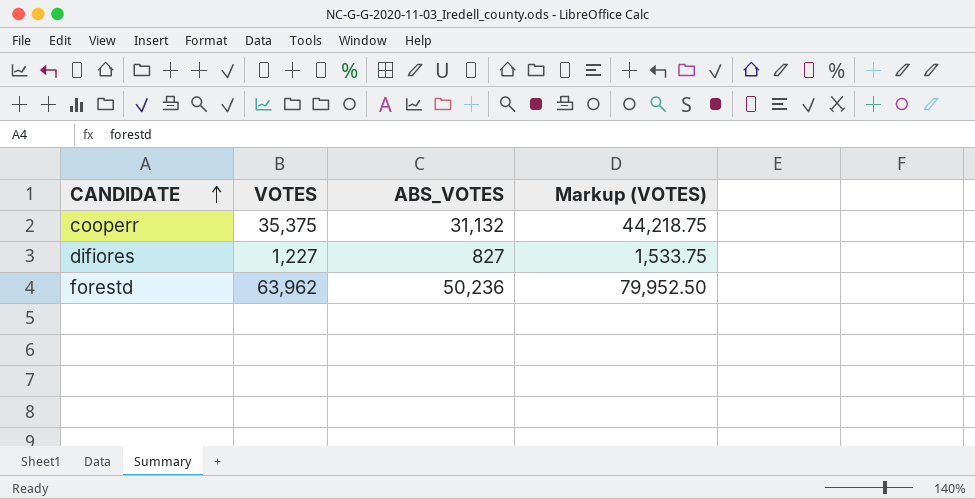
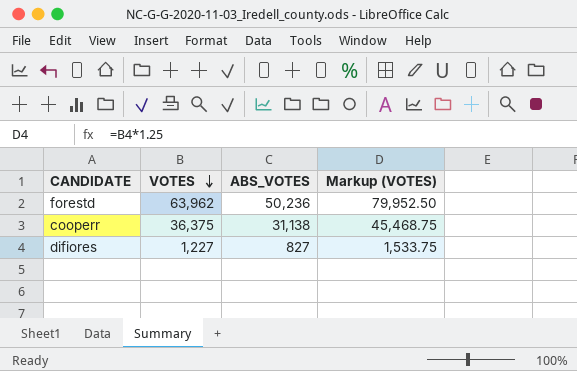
row order: CANDIDATE ascending -> VOTES descending
cooperr | VOTES: 35,375 -> 36,375
cooperr | ABS_VOTES: 31,132 -> 31,138
cooperr | Markup (VOTES): 44,218.75 -> 45,468.75

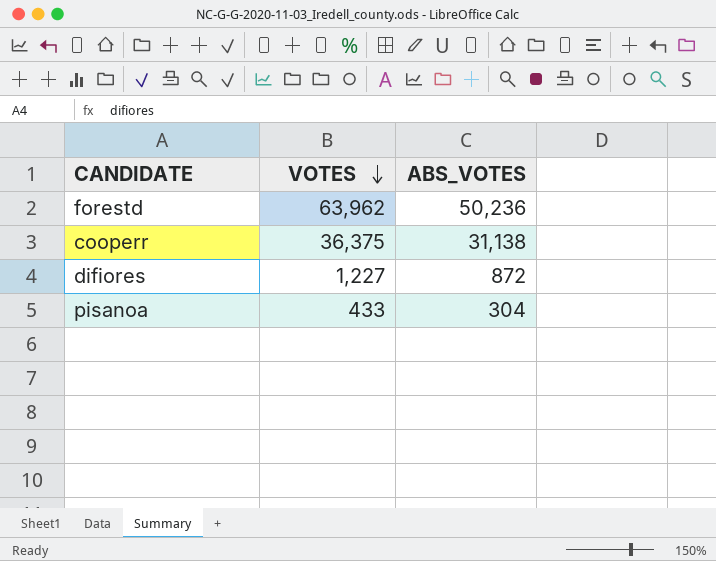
column Markup (VOTES) | formula: [VOTES] * 1.25 -> none
difiores | ABS_VOTES: 827 -> 872
row pisanoa: none -> 433 | 304

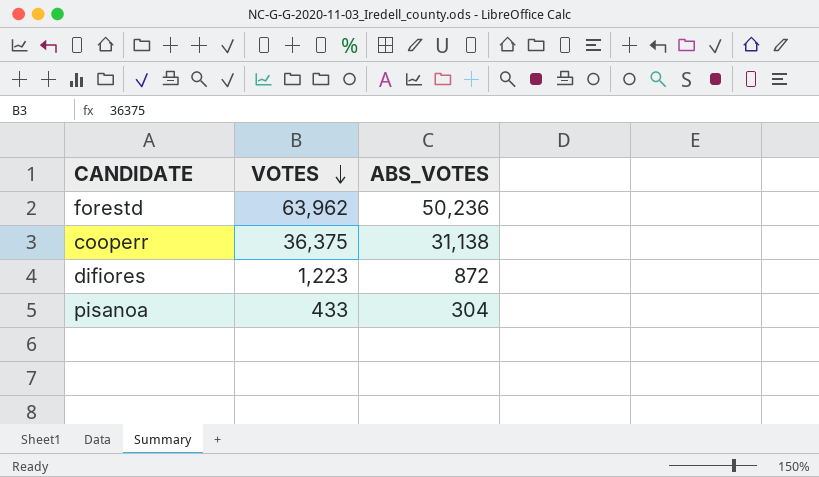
difiores | VOTES: 1,227 -> 1,223

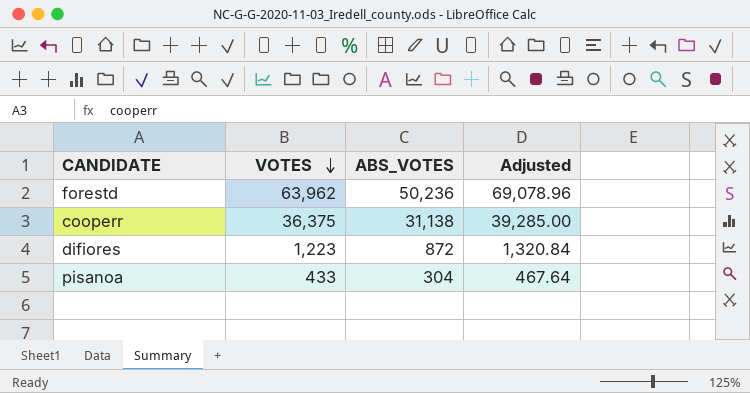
column Adjusted | formula: none -> [VOTES] * 1.08

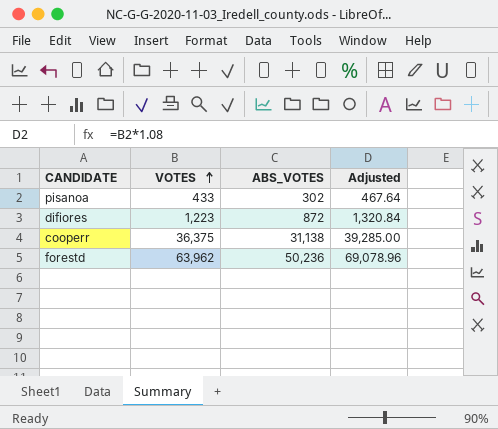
row order: VOTES descending -> VOTES ascending
pisanoa | ABS_VOTES: 304 -> 302

